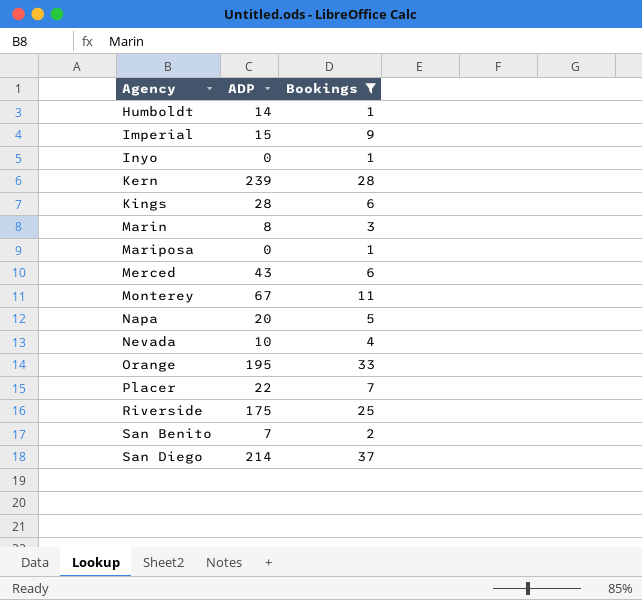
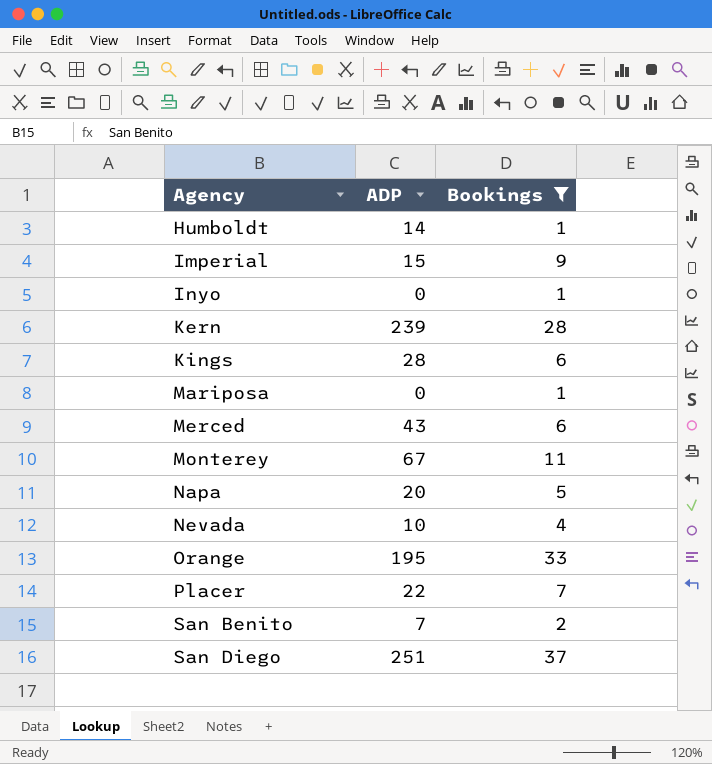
row Marin: 8 | 3 -> none
row Riverside: 175 | 25 -> none
San Diego | ADP: 214 -> 251

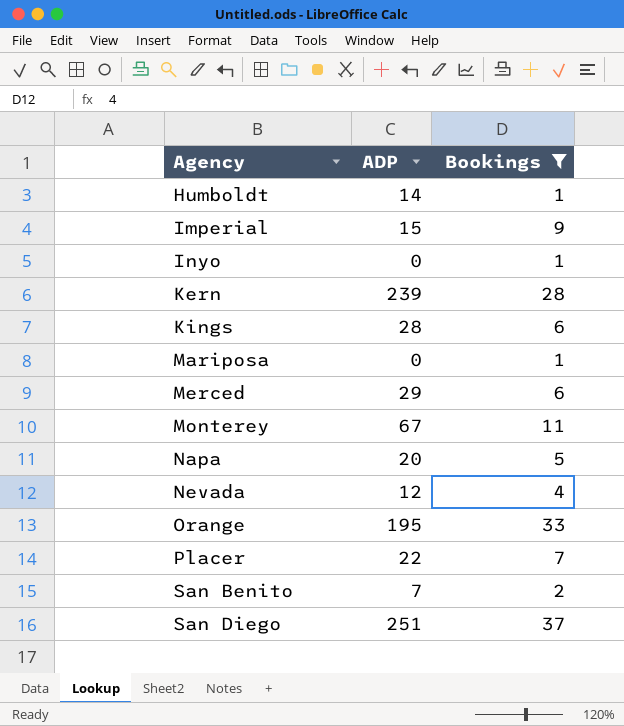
Merced | ADP: 43 -> 29
Nevada | ADP: 10 -> 12

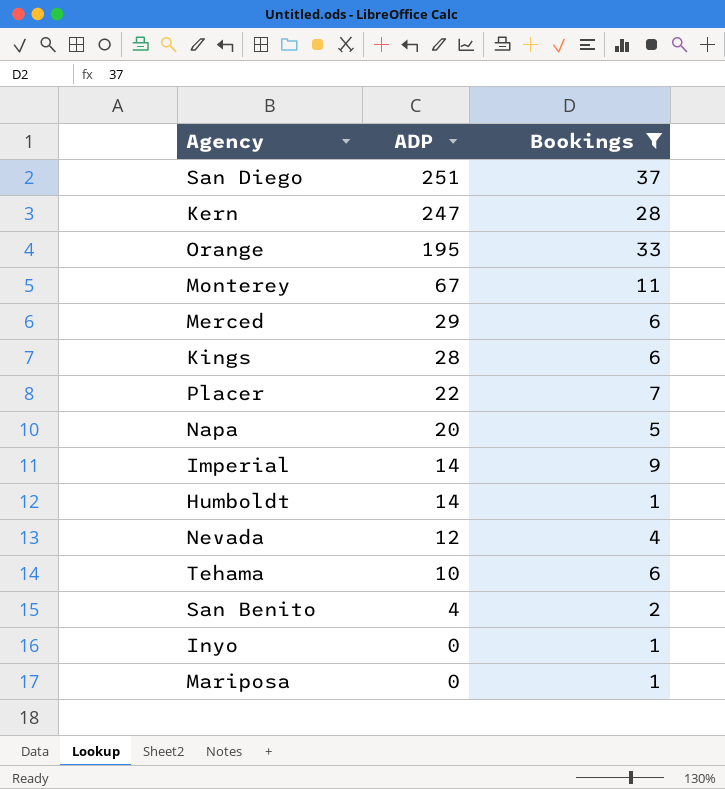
row order: Agency ascending -> ADP descending
Kern | ADP: 239 -> 247
Imperial | ADP: 15 -> 14
row Tehama: none -> 10 | 6
San Benito | ADP: 7 -> 4

